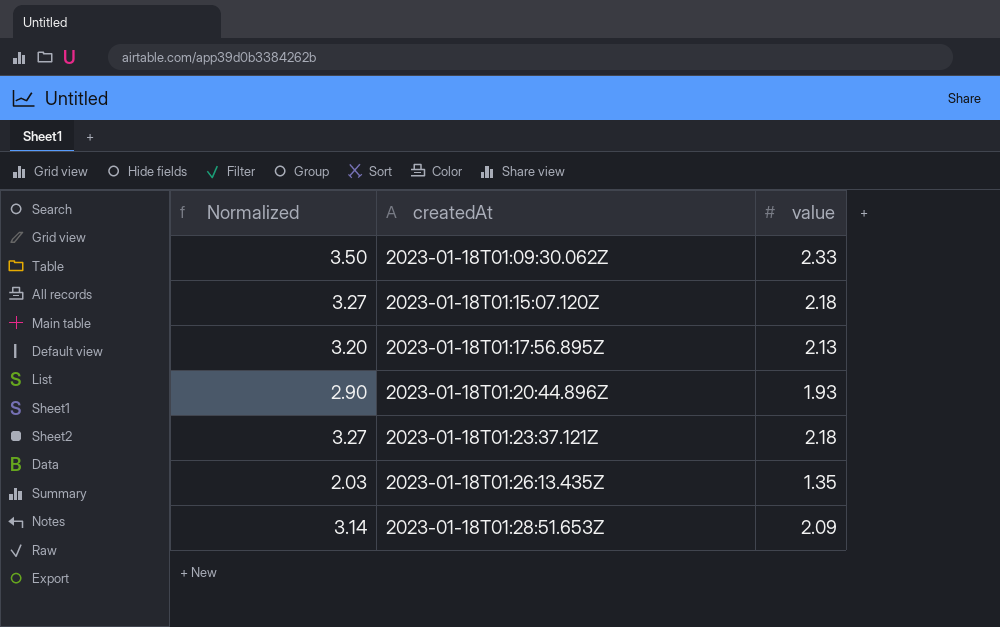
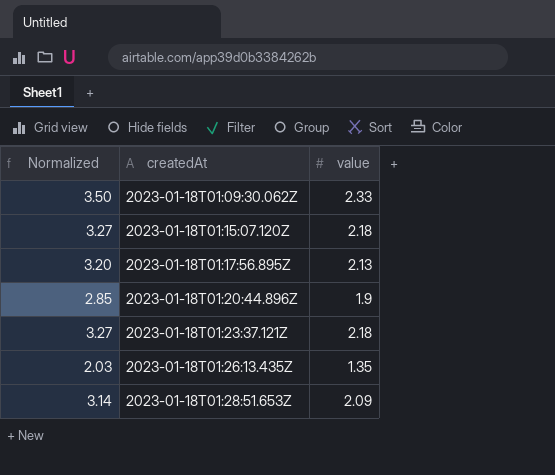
2023-01-18T01:20:44.896Z | Normalized: 2.90 -> 2.85
2023-01-18T01:20:44.896Z | value: 1.93 -> 1.9

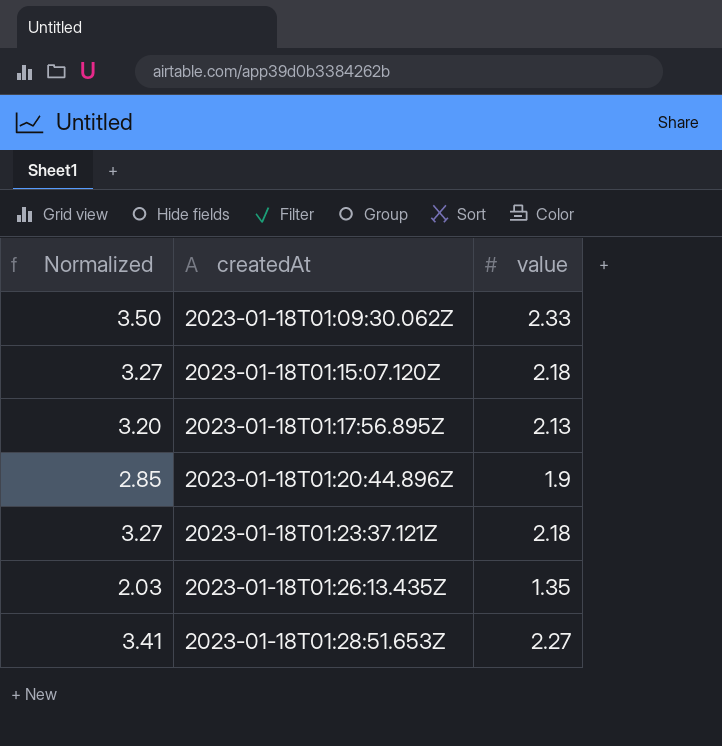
2023-01-18T01:28:51.653Z | Normalized: 3.14 -> 3.41
2023-01-18T01:28:51.653Z | value: 2.09 -> 2.27

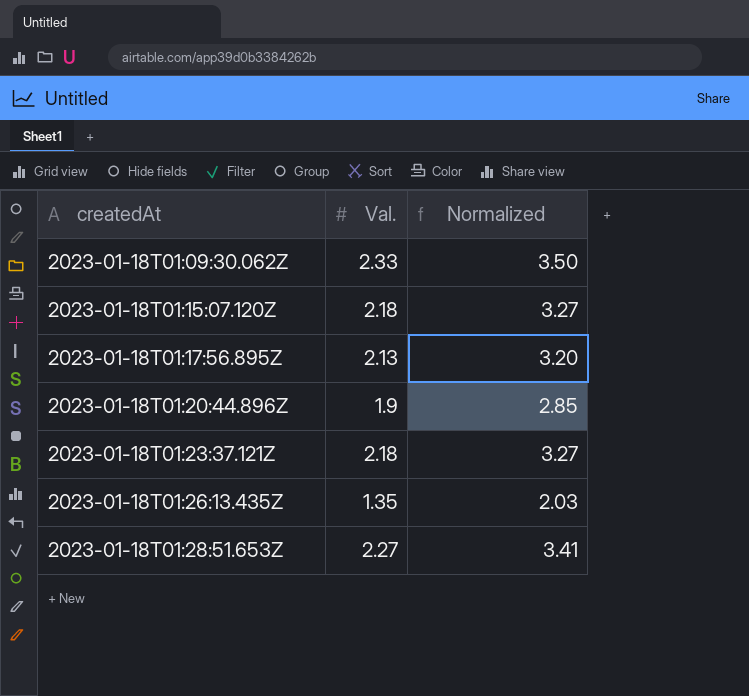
column name: value -> Val.
column Normalized | position: 1 -> 3

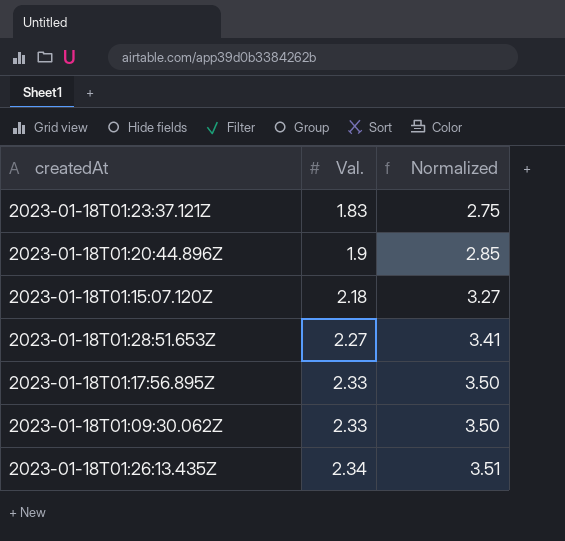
row order: createdAt ascending -> Val. ascending
2023-01-18T01:23:37.121Z | Val.: 2.18 -> 1.83
2023-01-18T01:23:37.121Z | Normalized: 3.27 -> 2.75
2023-01-18T01:17:56.895Z | Val.: 2.13 -> 2.33
2023-01-18T01:17:56.895Z | Normalized: 3.20 -> 3.50
2023-01-18T01:26:13.435Z | Val.: 1.35 -> 2.34
2023-01-18T01:26:13.435Z | Normalized: 2.03 -> 3.51

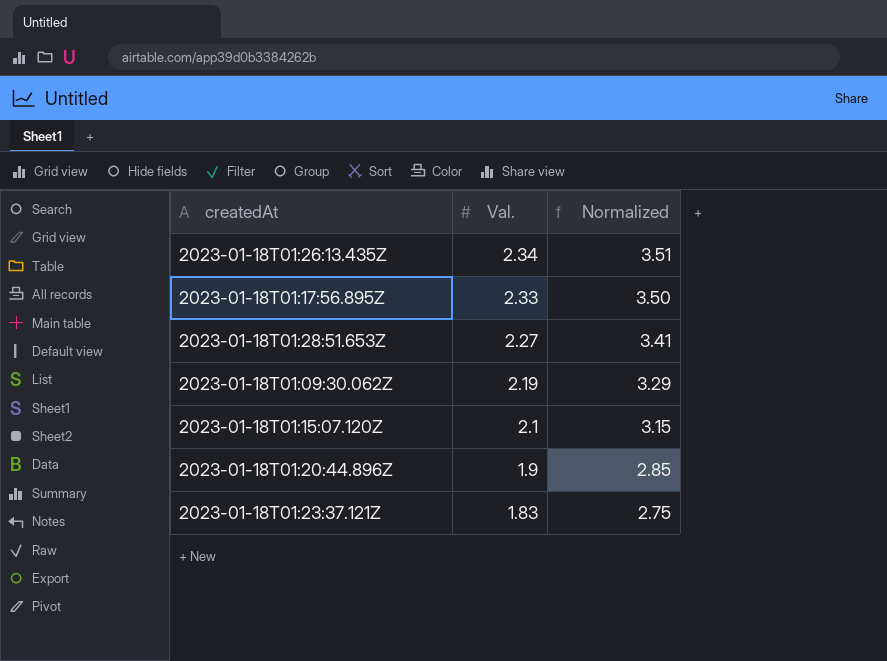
row order: Val. ascending -> Val. descending
2023-01-18T01:09:30.062Z | Val.: 2.33 -> 2.19
2023-01-18T01:09:30.062Z | Normalized: 3.50 -> 3.29
2023-01-18T01:15:07.120Z | Val.: 2.18 -> 2.1
2023-01-18T01:15:07.120Z | Normalized: 3.27 -> 3.15

